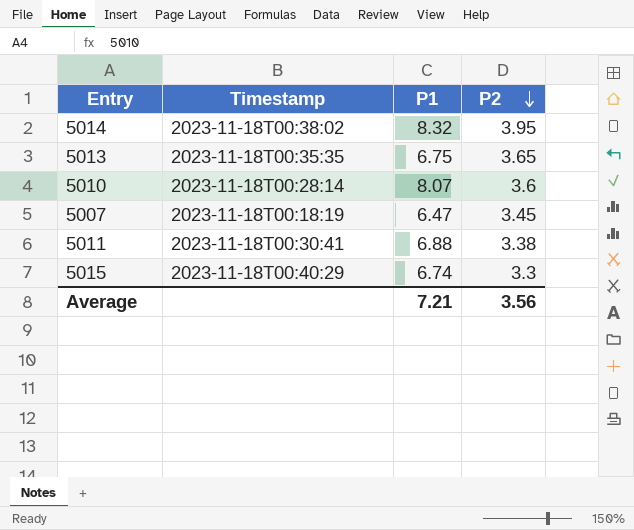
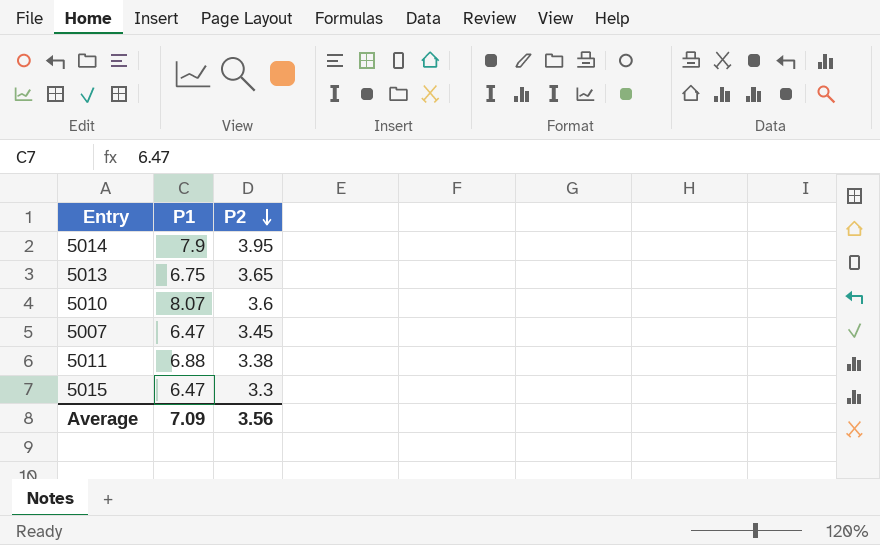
column Timestamp | position: 2 -> none
5014 | P1: 8.32 -> 7.9
5015 | P1: 6.74 -> 6.47
Average | P1: 7.21 -> 7.09

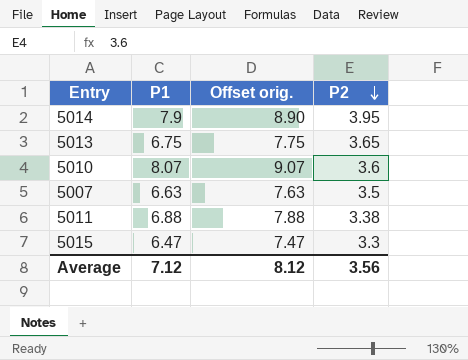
column Offset orig. | formula: none -> [P1] + 1
5007 | P1: 6.47 -> 6.63
5007 | P2: 3.45 -> 3.5
Average | P1: 7.09 -> 7.12

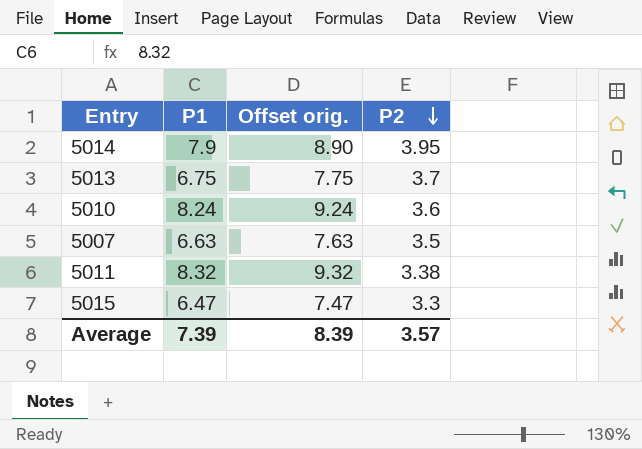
5013 | P2: 3.65 -> 3.7
5010 | P1: 8.07 -> 8.24
5010 | Offset orig.: 9.07 -> 9.24
5011 | P1: 6.88 -> 8.32
5011 | Offset orig.: 7.88 -> 9.32
Average | P1: 7.12 -> 7.39
Average | Offset orig.: 8.12 -> 8.39
Average | P2: 3.56 -> 3.57

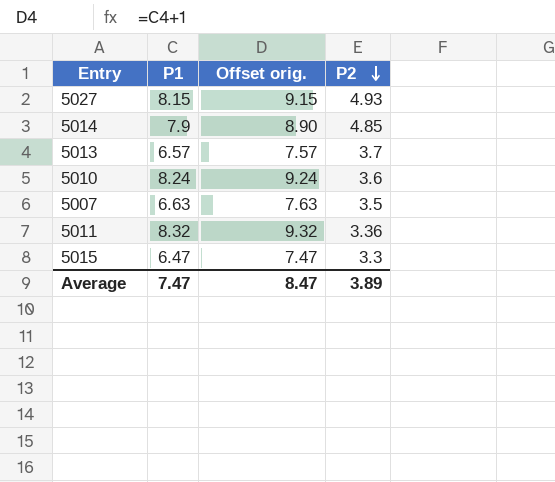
row 5027: none -> 8.15 | 9.15 | 4.93
5014 | P2: 3.95 -> 4.85
5013 | P1: 6.75 -> 6.57
5013 | Offset orig.: 7.75 -> 7.57
5011 | P2: 3.38 -> 3.36
Average | P1: 7.39 -> 7.47
Average | Offset orig.: 8.39 -> 8.47
Average | P2: 3.57 -> 3.89

